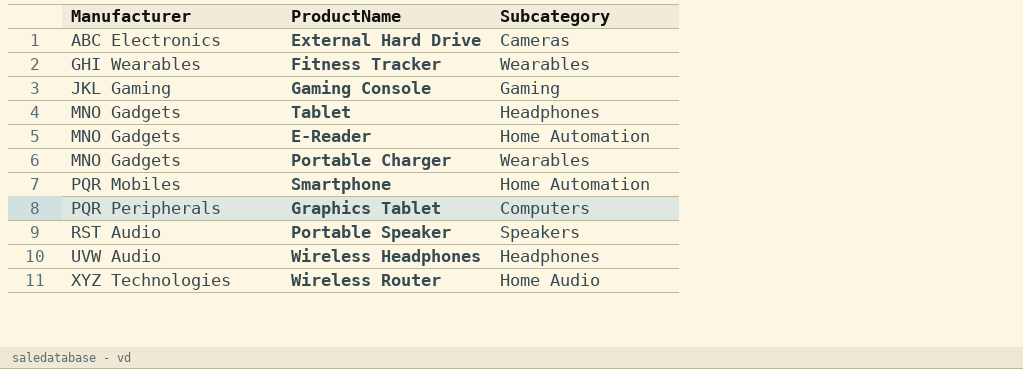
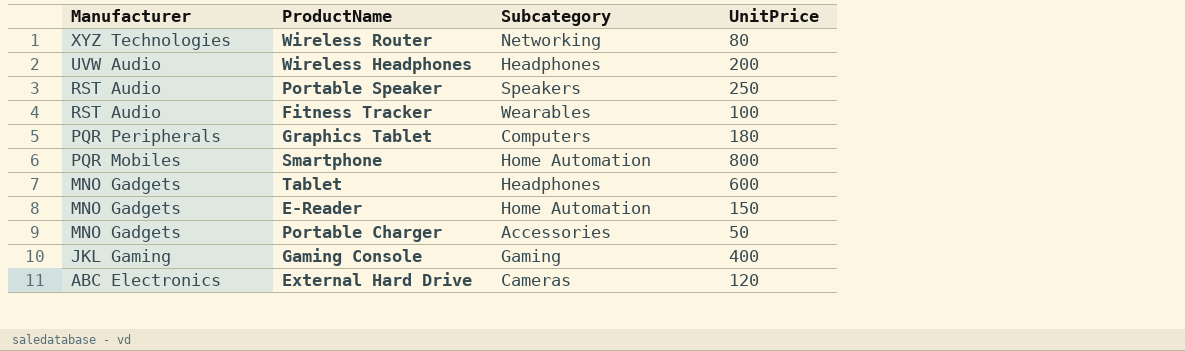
row order: Manufacturer ascending -> Manufacturer descending
column UnitPrice | position: none -> 4
Wireless Router | Subcategory: Home Audio -> Networking
Fitness Tracker | Manufacturer: GHI Wearables -> RST Audio
Portable Charger | Subcategory: Wearables -> Accessories

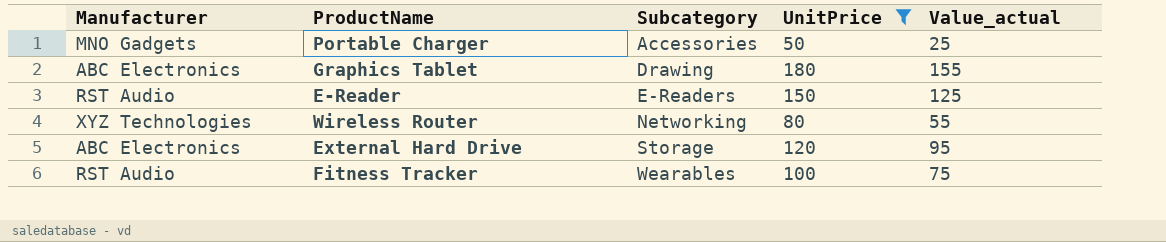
filter: none -> UnitPrice <= 180
row order: Manufacturer descending -> Subcategory ascending
column Value_actual | formula: none -> [UnitPrice] - 25
Graphics Tablet | Manufacturer: PQR Peripherals -> ABC Electronics
Graphics Tablet | Subcategory: Computers -> Drawing
E-Reader | Manufacturer: MNO Gadgets -> RST Audio
E-Reader | Subcategory: Home Automation -> E-Readers
External Hard Drive | Subcategory: Cameras -> Storage

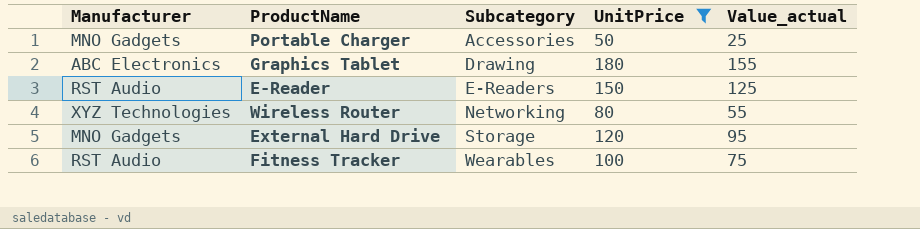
External Hard Drive | Manufacturer: ABC Electronics -> MNO Gadgets

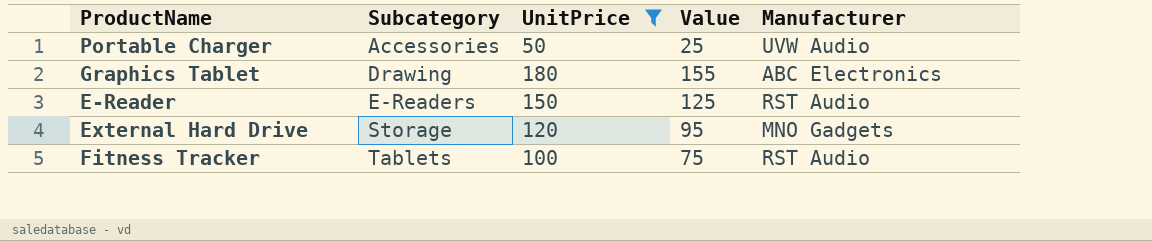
column name: Value_actual -> Value
column Manufacturer | position: 1 -> 5
row Wireless Router: XYZ Technologies | Networking | 80 | 55 -> none
Portable Charger | Manufacturer: MNO Gadgets -> UVW Audio
Fitness Tracker | Subcategory: Wearables -> Tablets

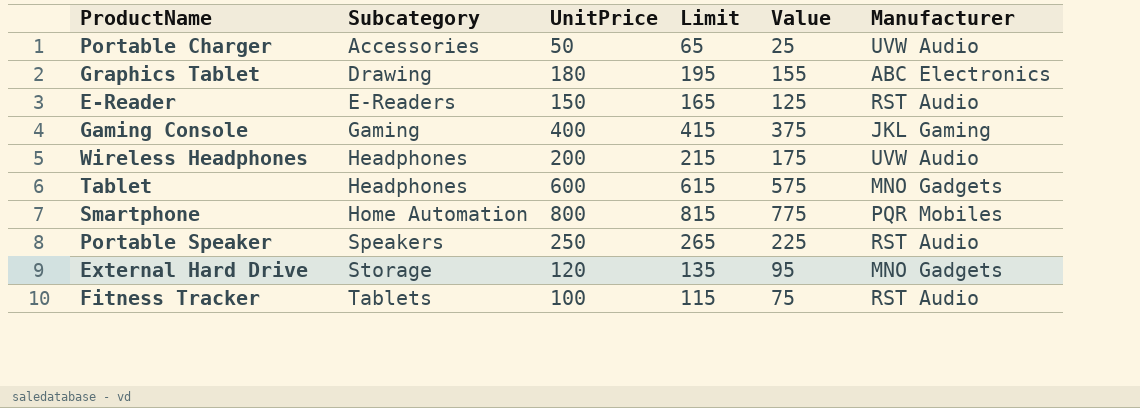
filter: UnitPrice <= 180 -> none
column Limit | formula: none -> [UnitPrice] + 15

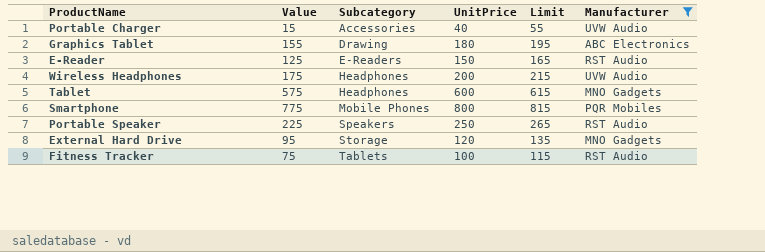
filter: none -> Manufacturer != JKL Gaming
column Value | position: 5 -> 2
Portable Charger | Value: 25 -> 15
Portable Charger | UnitPrice: 50 -> 40
Portable Charger | Limit: 65 -> 55
Smartphone | Subcategory: Home Automation -> Mobile Phones

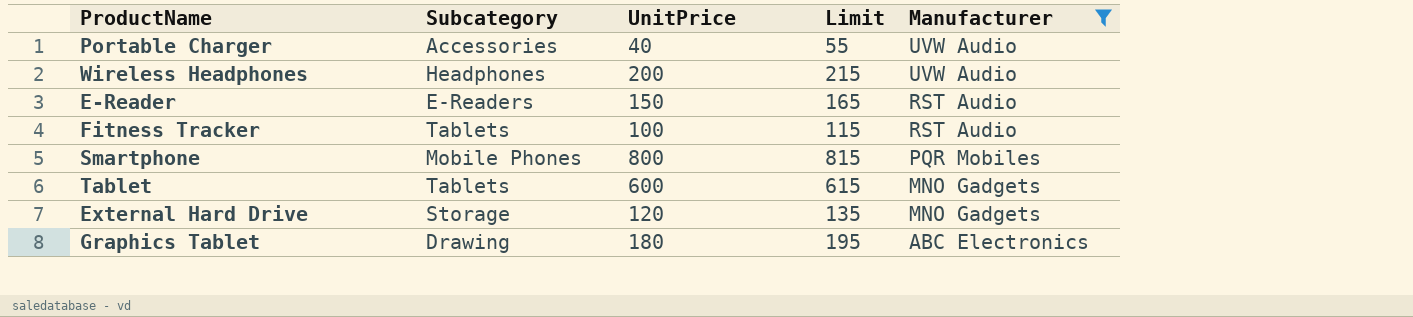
row order: Subcategory ascending -> Manufacturer descending
column Value | formula: [UnitPrice] - 25 -> none
row Portable Speaker: 225 | Speakers | 250 | 265 | RST Audio -> none
Tablet | Subcategory: Headphones -> Tablets

